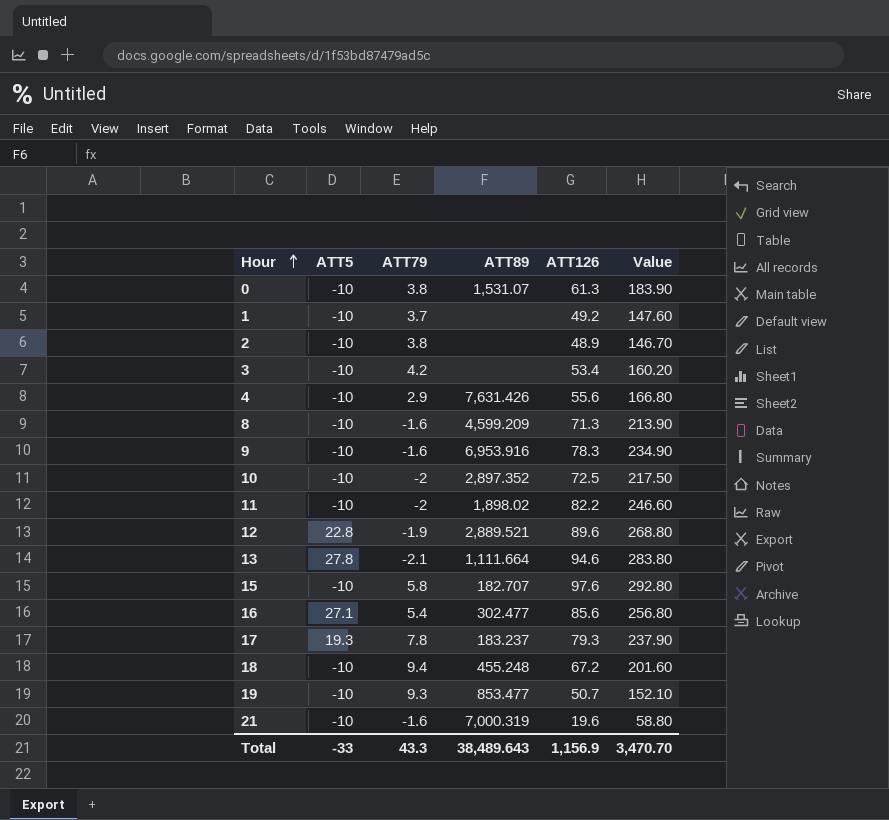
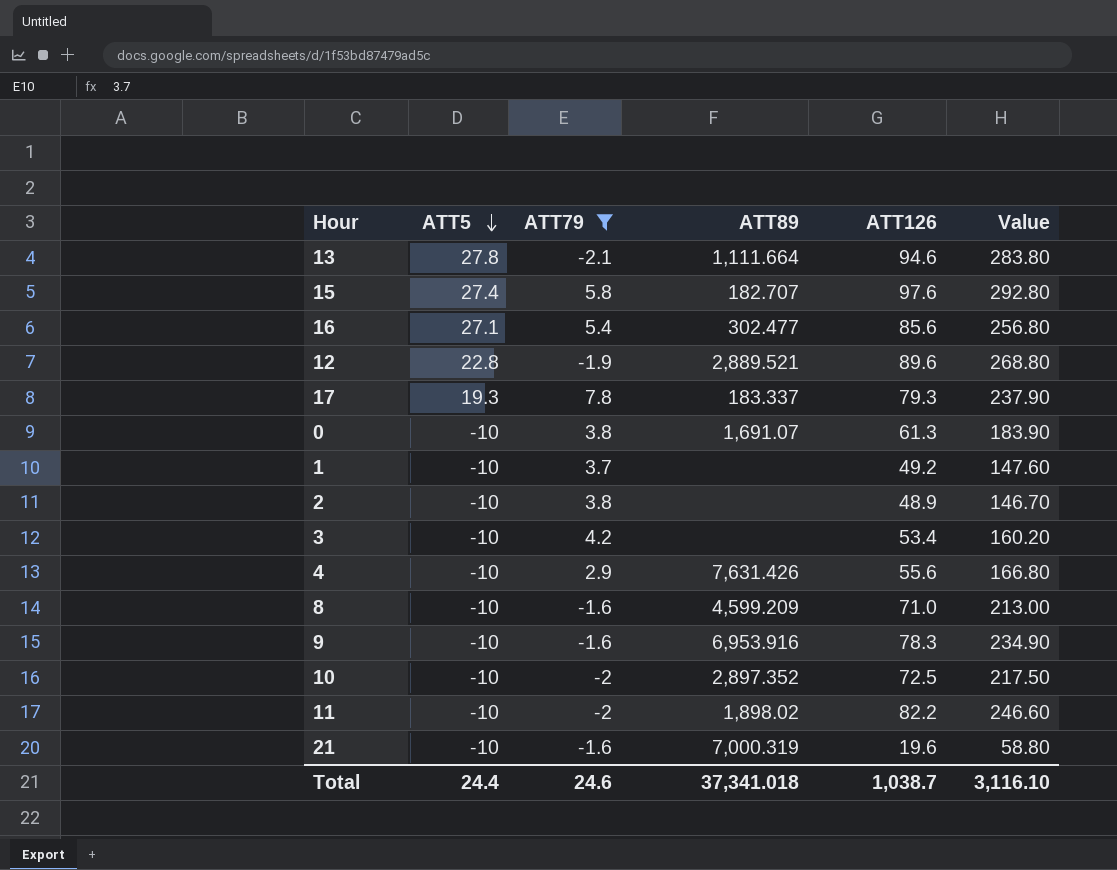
filter: none -> ATT79 <= 7.8
row order: Hour ascending -> ATT5 descending
15 | ATT5: -10 -> 27.4
17 | ATT89: 183.237 -> 183.337
0 | ATT89: 1,531.07 -> 1,691.07
8 | ATT126: 71.3 -> 71.0
8 | Value: 213.90 -> 213.00
Total | ATT5: -33 -> 24.4
Total | ATT79: 43.3 -> 24.6
Total | ATT89: 38,489.643 -> 37,341.018
Total | ATT126: 1,156.9 -> 1,038.7
Total | Value: 3,470.70 -> 3,116.10

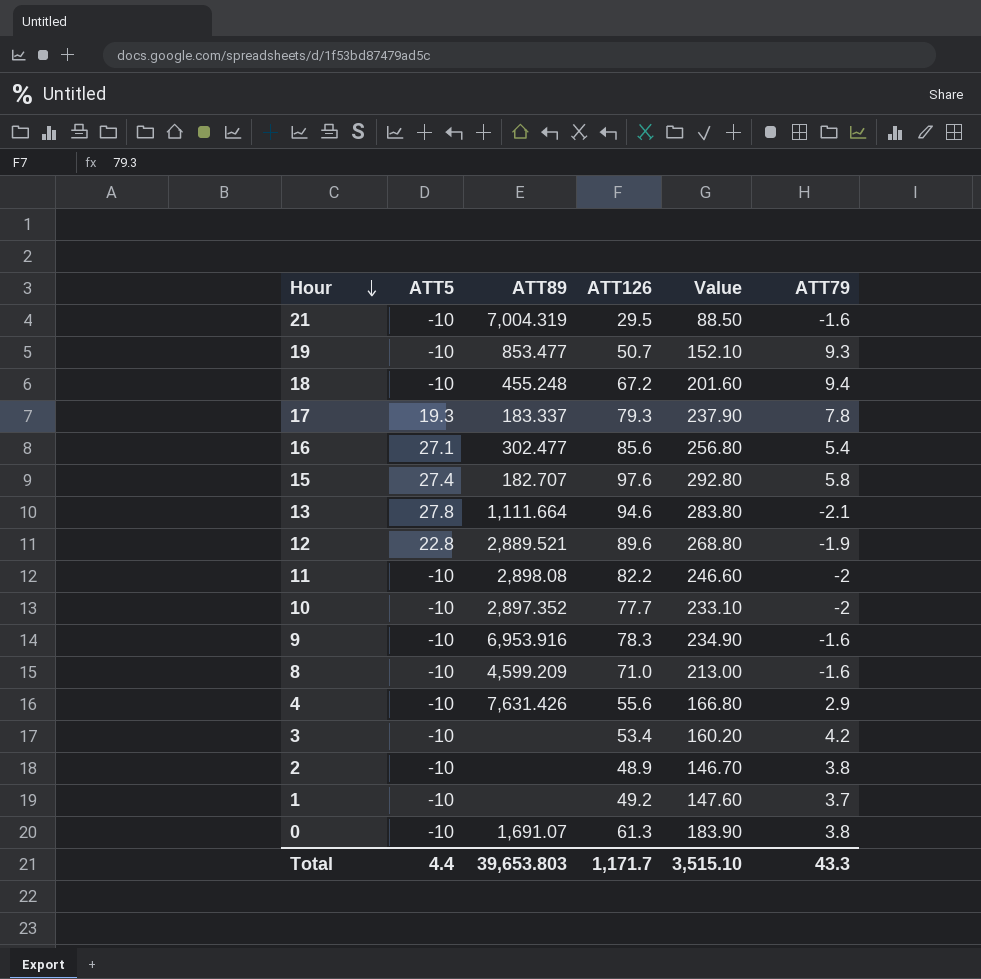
filter: ATT79 <= 7.8 -> none
row order: ATT5 descending -> Hour descending
column ATT79 | position: 3 -> 6
21 | ATT89: 7,000.319 -> 7,004.319
21 | ATT126: 19.6 -> 29.5
21 | Value: 58.80 -> 88.50
11 | ATT89: 1,898.02 -> 2,898.08
10 | ATT126: 72.5 -> 77.7
10 | Value: 217.50 -> 233.10
Total | ATT5: 24.4 -> 4.4
Total | ATT89: 37,341.018 -> 39,653.803
Total | ATT126: 1,038.7 -> 1,171.7
Total | Value: 3,116.10 -> 3,515.10
Total | ATT79: 24.6 -> 43.3

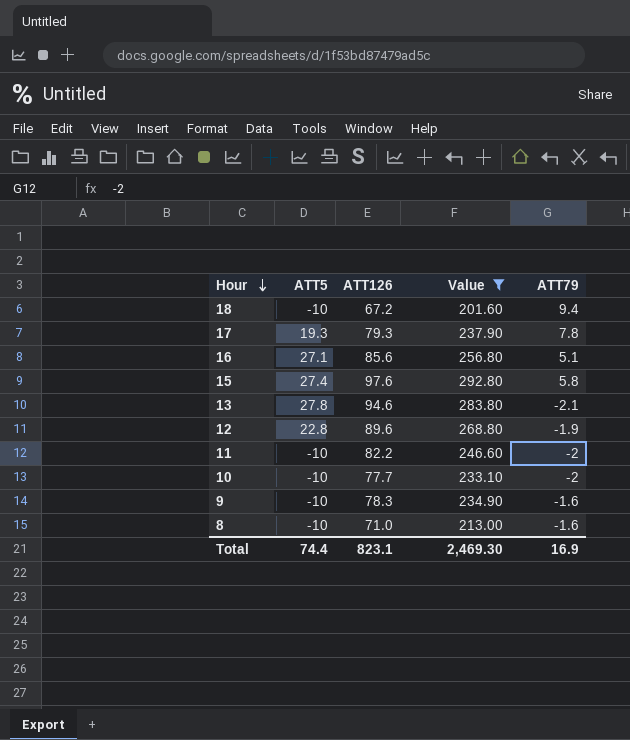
filter: none -> Value >= 201.60
column ATT89 | position: 3 -> none
16 | ATT79: 5.4 -> 5.1
Total | ATT5: 4.4 -> 74.4
Total | ATT126: 1,171.7 -> 823.1
Total | Value: 3,515.10 -> 2,469.30
Total | ATT79: 43.3 -> 16.9

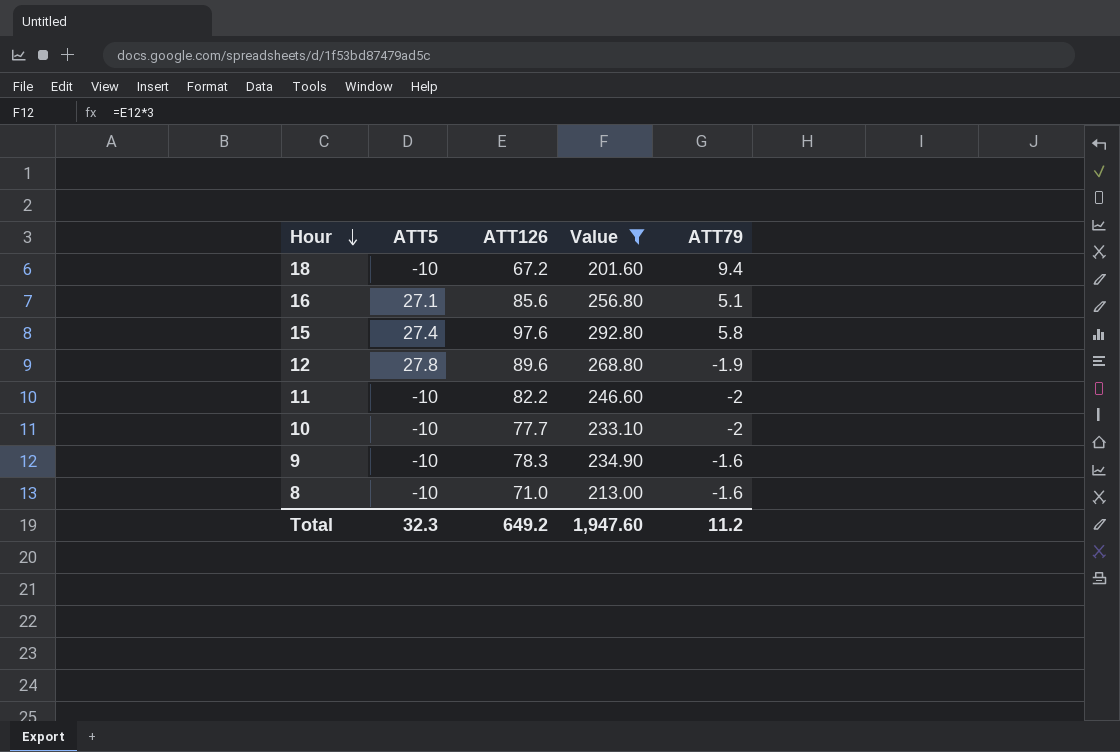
row 17: 19.3 | 79.3 | 237.90 | 7.8 -> none
row 13: 27.8 | 94.6 | 283.80 | -2.1 -> none
12 | ATT5: 22.8 -> 27.8
Total | ATT5: 74.4 -> 32.3
Total | ATT126: 823.1 -> 649.2
Total | Value: 2,469.30 -> 1,947.60
Total | ATT79: 16.9 -> 11.2

